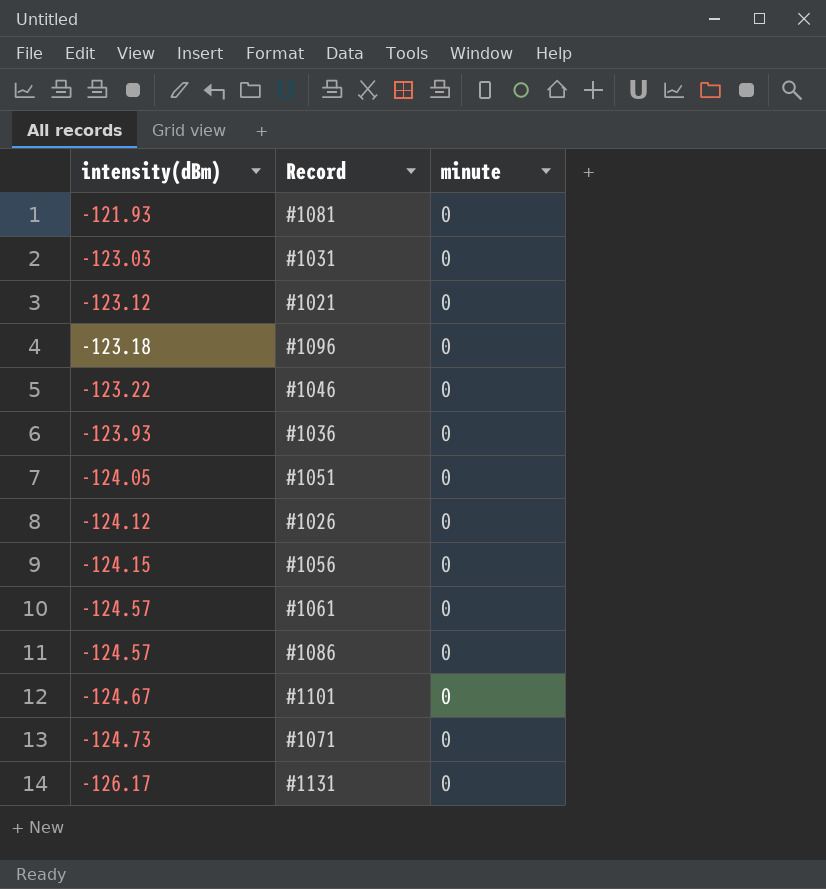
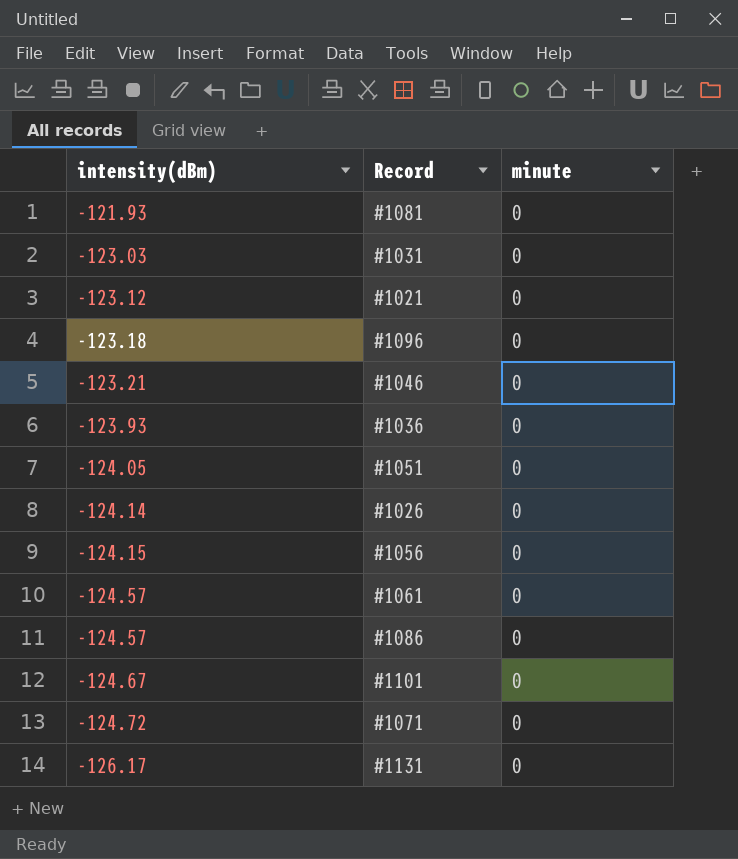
#1046 | intensity(dBm): -123.22 -> -123.21
#1026 | intensity(dBm): -124.12 -> -124.14
#1071 | intensity(dBm): -124.73 -> -124.72

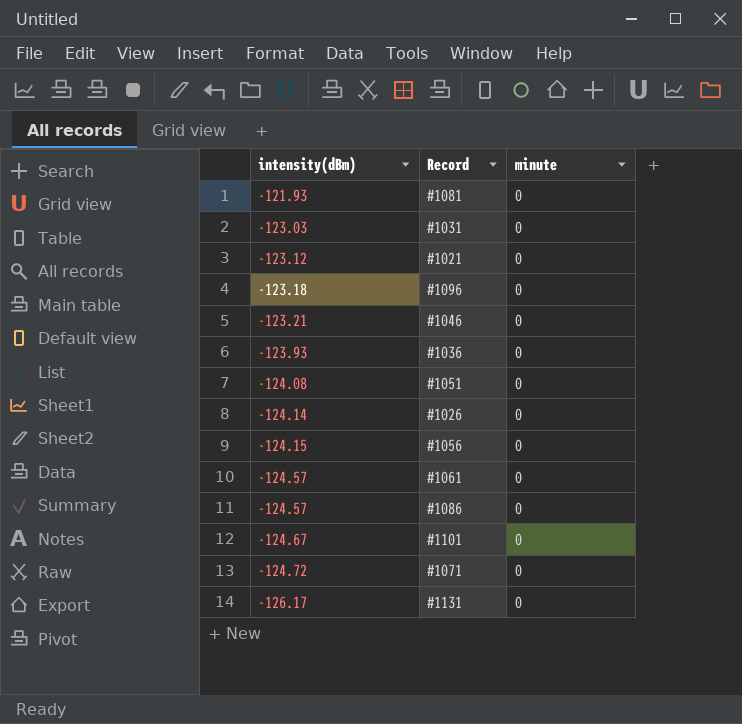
#1051 | intensity(dBm): -124.05 -> -124.08

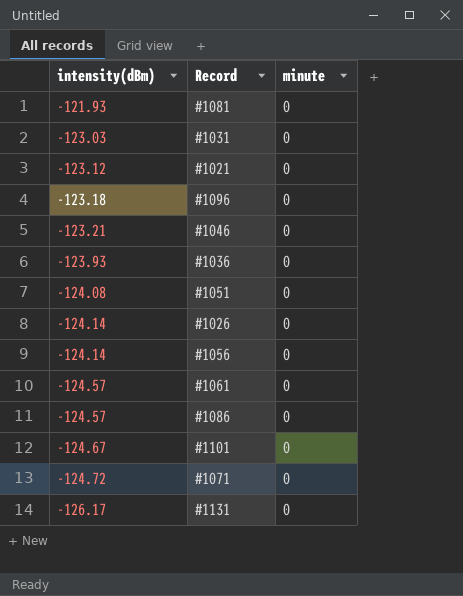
#1056 | intensity(dBm): -124.15 -> -124.14

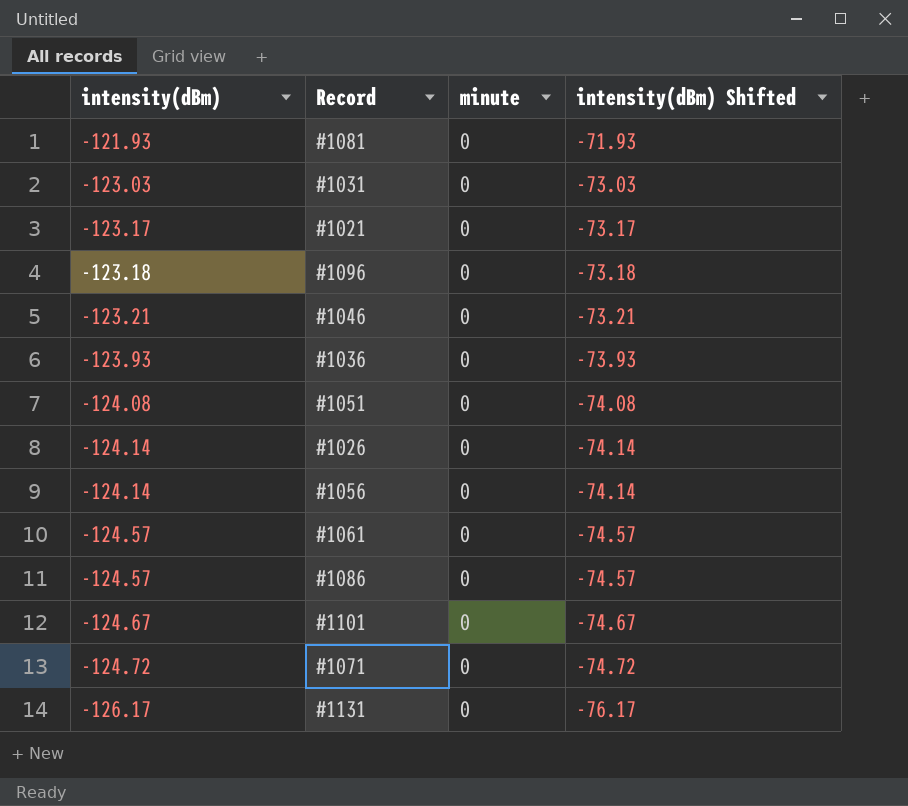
column intensity(dBm) Shifted | formula: none -> [intensity(dBm)] + 50
#1021 | intensity(dBm): -123.12 -> -123.17

